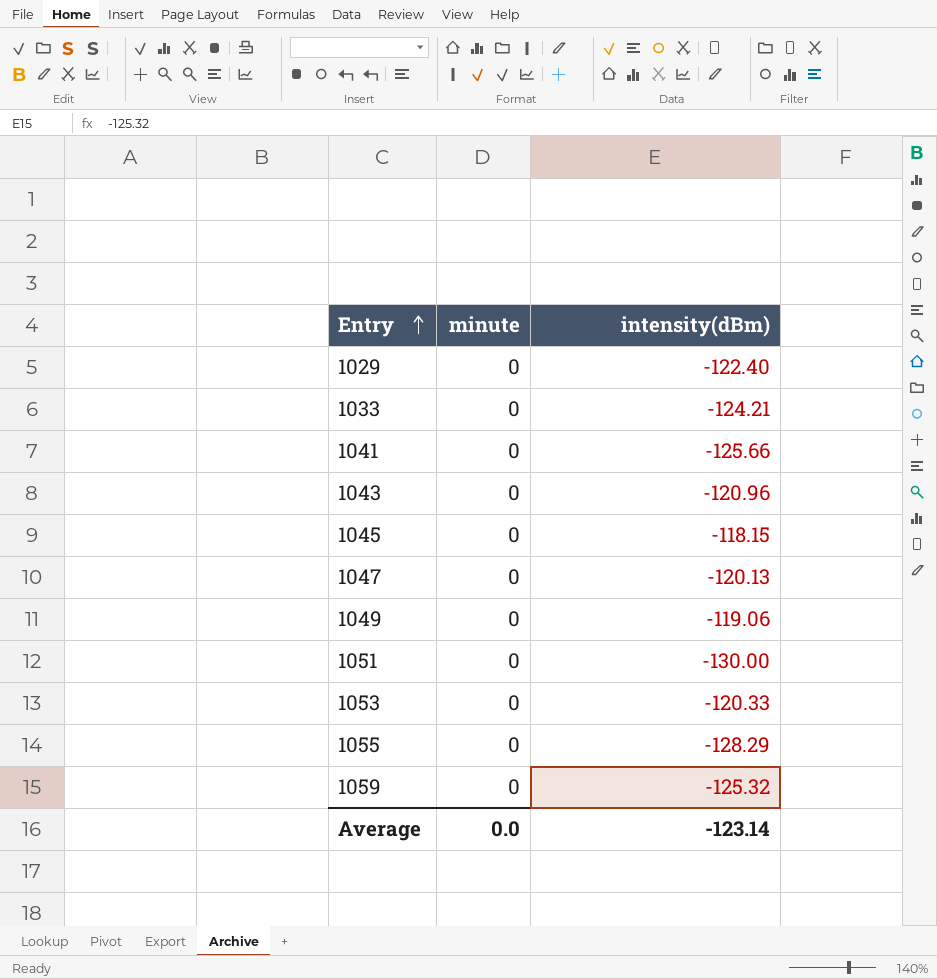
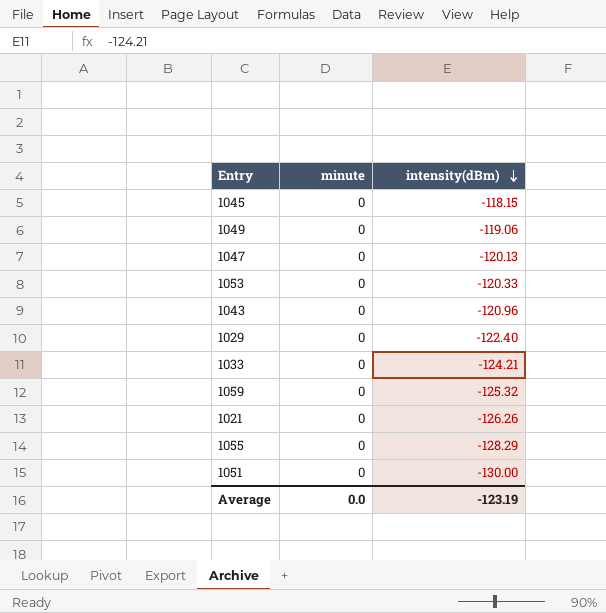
row order: Entry ascending -> intensity(dBm) descending
row 1041: 0 | -125.66 -> none
row 1021: none -> 0 | -126.26
Average | intensity(dBm): -123.14 -> -123.19

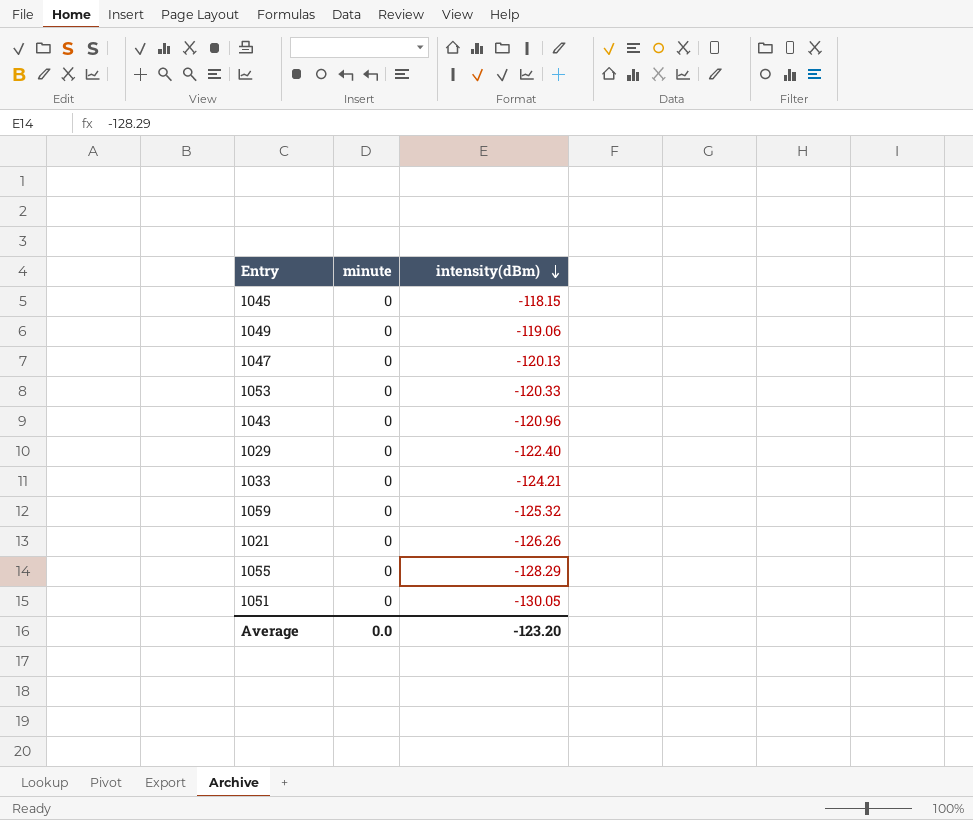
1051 | intensity(dBm): -130.00 -> -130.05
Average | intensity(dBm): -123.19 -> -123.20

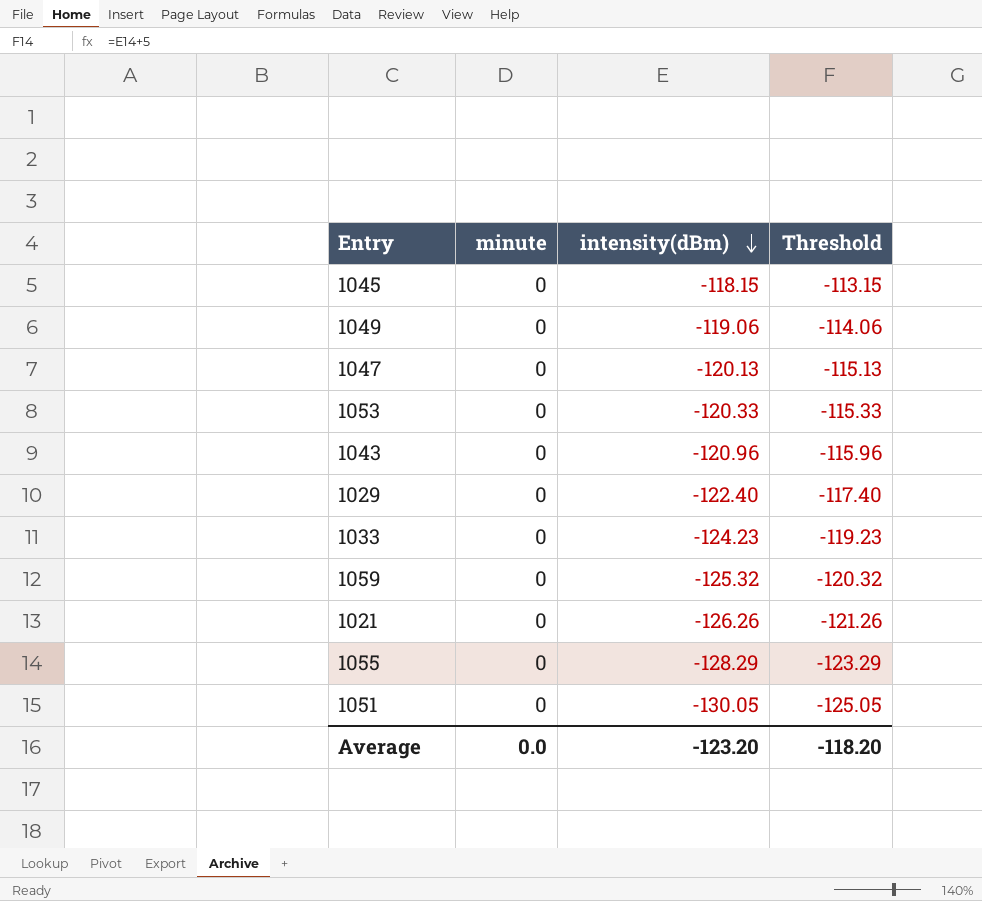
column Threshold | formula: none -> [intensity(dBm)] + 5
1033 | intensity(dBm): -124.21 -> -124.23

